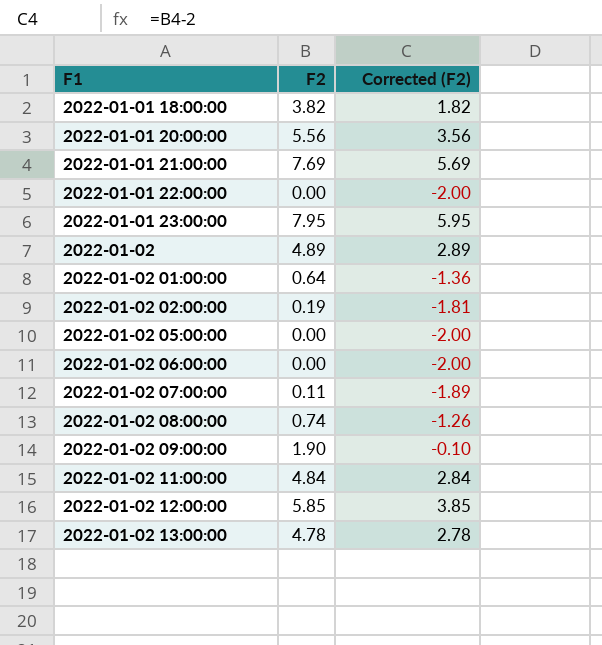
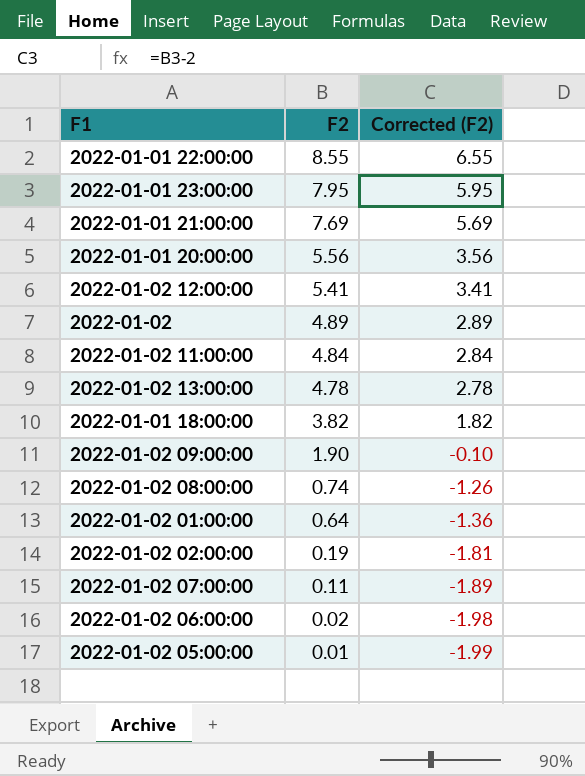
row order: F1 ascending -> F2 descending
2022-01-01 22:00:00 | F2: 0.00 -> 8.55
2022-01-01 22:00:00 | Corrected (F2): -2.00 -> 6.55
2022-01-02 12:00:00 | F2: 5.85 -> 5.41
2022-01-02 12:00:00 | Corrected (F2): 3.85 -> 3.41
2022-01-02 06:00:00 | F2: 0.00 -> 0.02
2022-01-02 06:00:00 | Corrected (F2): -2.00 -> -1.98
2022-01-02 05:00:00 | F2: 0.00 -> 0.01
2022-01-02 05:00:00 | Corrected (F2): -2.00 -> -1.99

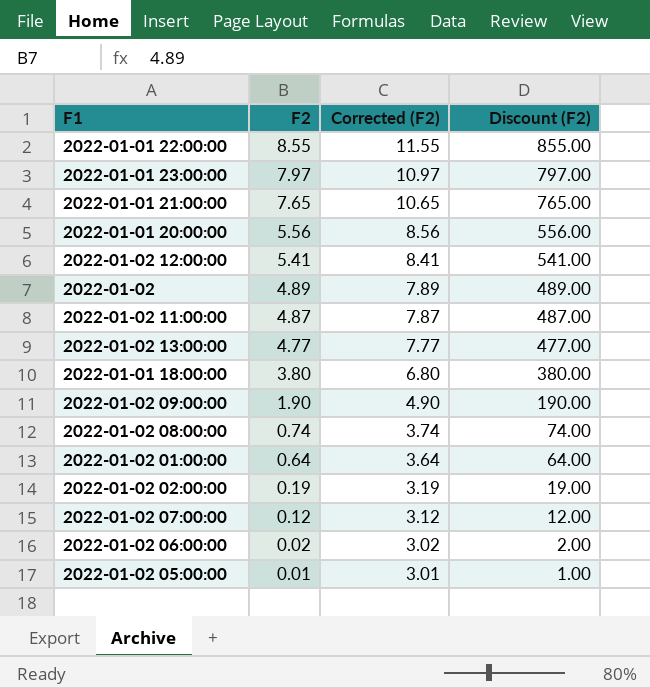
column Corrected (F2) | formula: [F2] - 2 -> [F2] + 3
column Discount (F2) | formula: none -> [F2] * 100
2022-01-01 23:00:00 | F2: 7.95 -> 7.97
2022-01-01 21:00:00 | F2: 7.69 -> 7.65
2022-01-02 11:00:00 | F2: 4.84 -> 4.87
2022-01-02 13:00:00 | F2: 4.78 -> 4.77
2022-01-01 18:00:00 | F2: 3.82 -> 3.80
2022-01-02 07:00:00 | F2: 0.11 -> 0.12

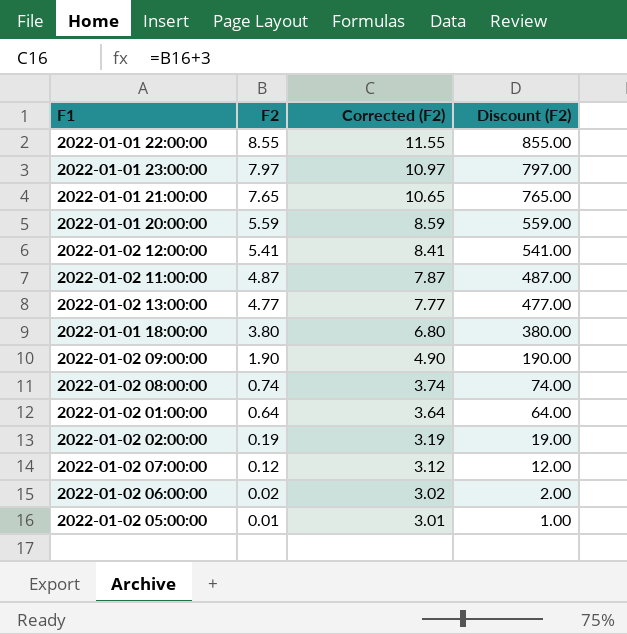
row 2022-01-02: 4.89 | 7.89 | 489.00 -> none
2022-01-01 20:00:00 | F2: 5.56 -> 5.59
2022-01-01 20:00:00 | Corrected (F2): 8.56 -> 8.59
2022-01-01 20:00:00 | Discount (F2): 556.00 -> 559.00

